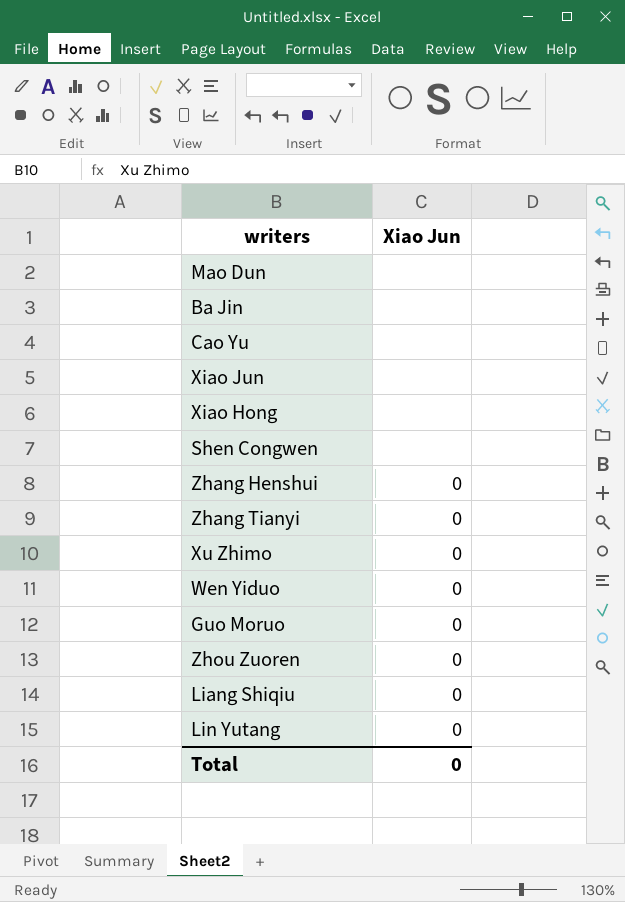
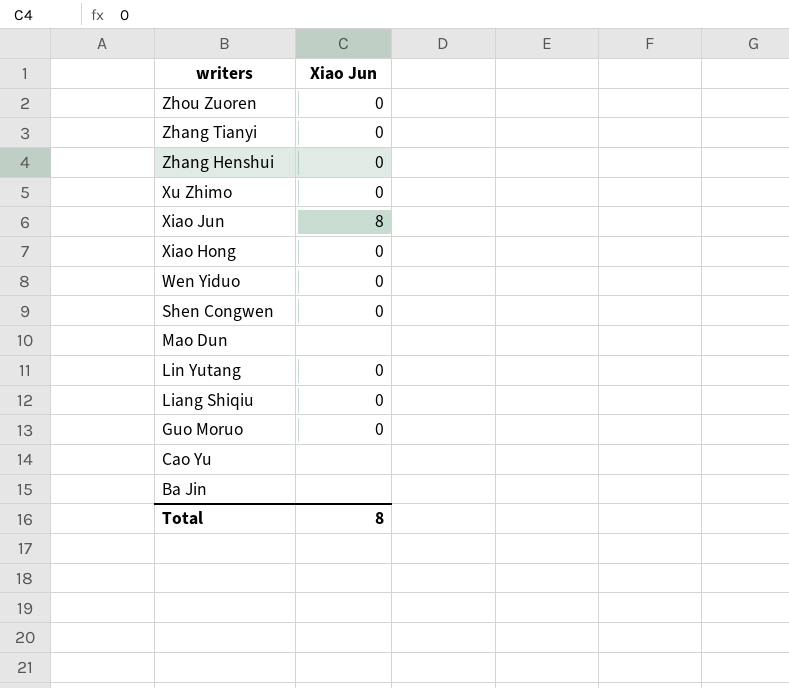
row order: none -> writers descending
Xiao Jun | Xiao Jun: none -> 8
Xiao Hong | Xiao Jun: none -> 0
Shen Congwen | Xiao Jun: none -> 0
Total | Xiao Jun: 0 -> 8

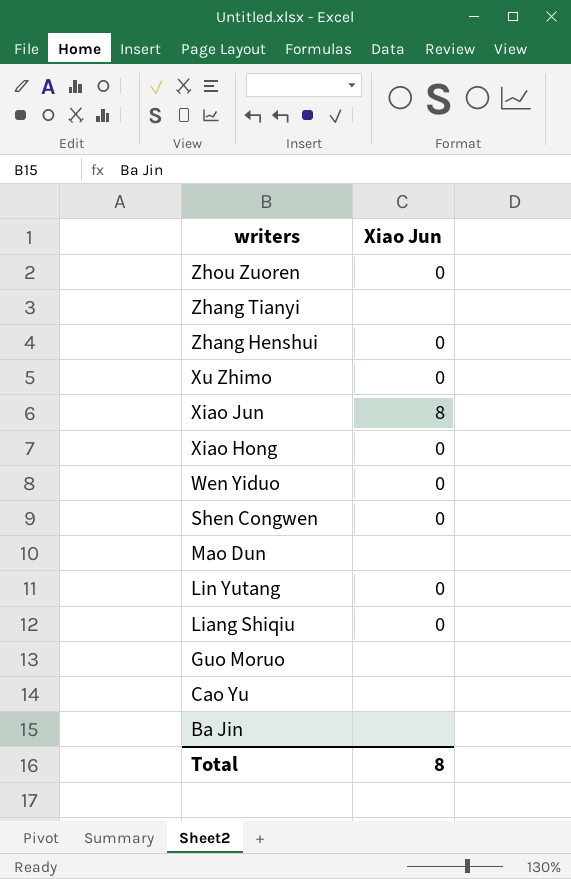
Zhang Tianyi | Xiao Jun: 0 -> none
Guo Moruo | Xiao Jun: 0 -> none

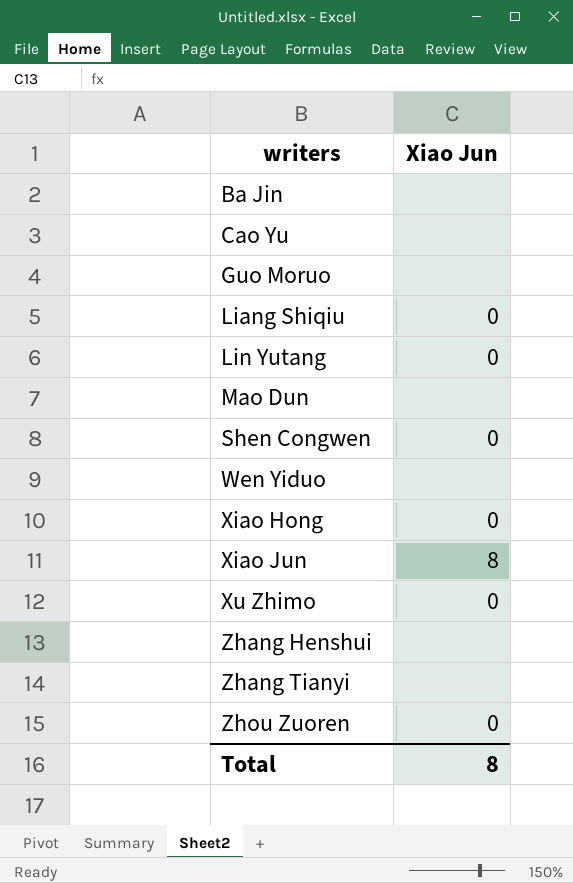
row order: writers descending -> writers ascending
Wen Yiduo | Xiao Jun: 0 -> none
Zhang Henshui | Xiao Jun: 0 -> none

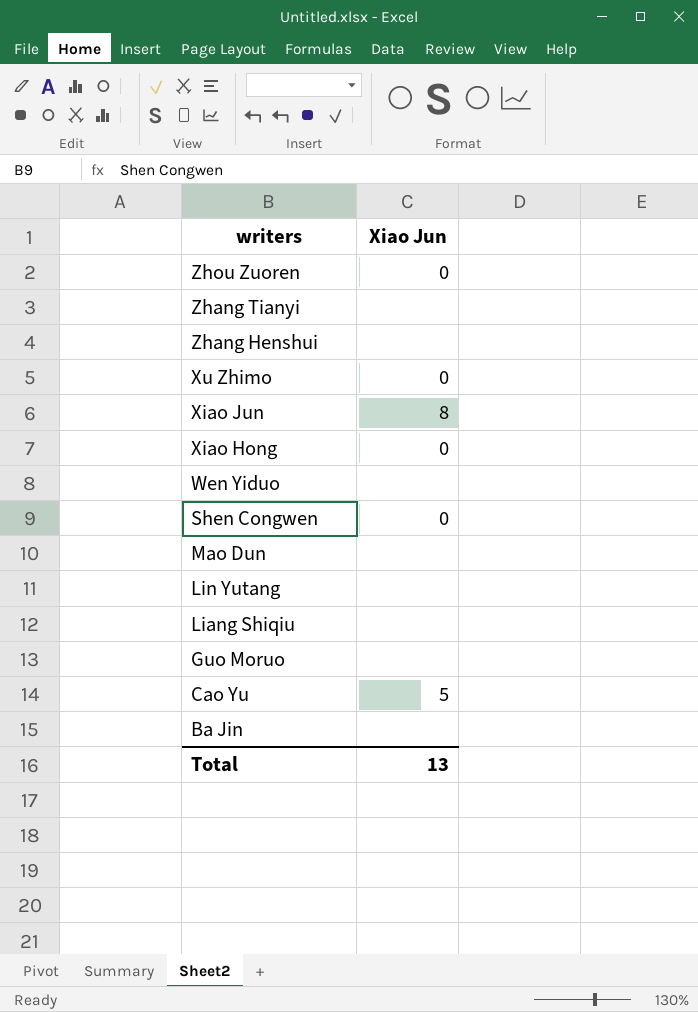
row order: writers ascending -> writers descending
Lin Yutang | Xiao Jun: 0 -> none
Liang Shiqiu | Xiao Jun: 0 -> none
Cao Yu | Xiao Jun: none -> 5
Total | Xiao Jun: 8 -> 13

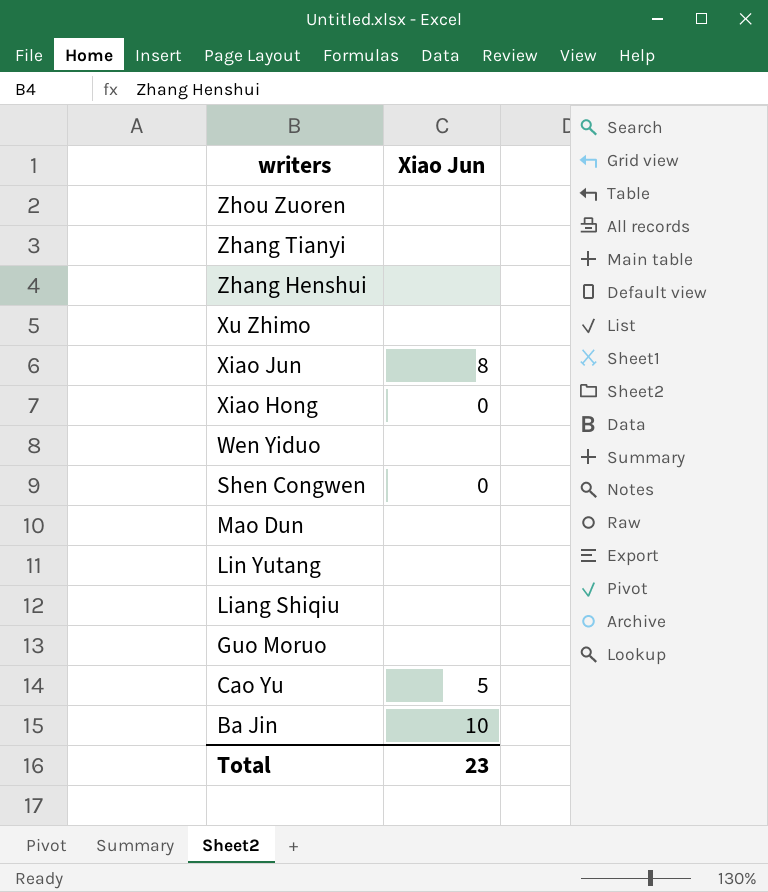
Zhou Zuoren | Xiao Jun: 0 -> none
Xu Zhimo | Xiao Jun: 0 -> none
Ba Jin | Xiao Jun: none -> 10
Total | Xiao Jun: 13 -> 23

